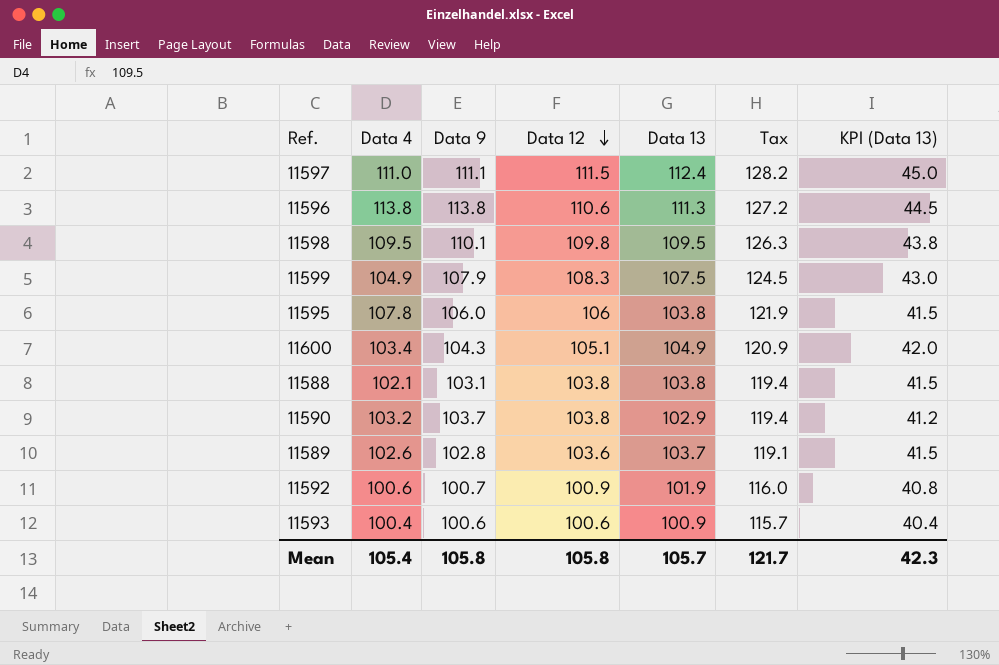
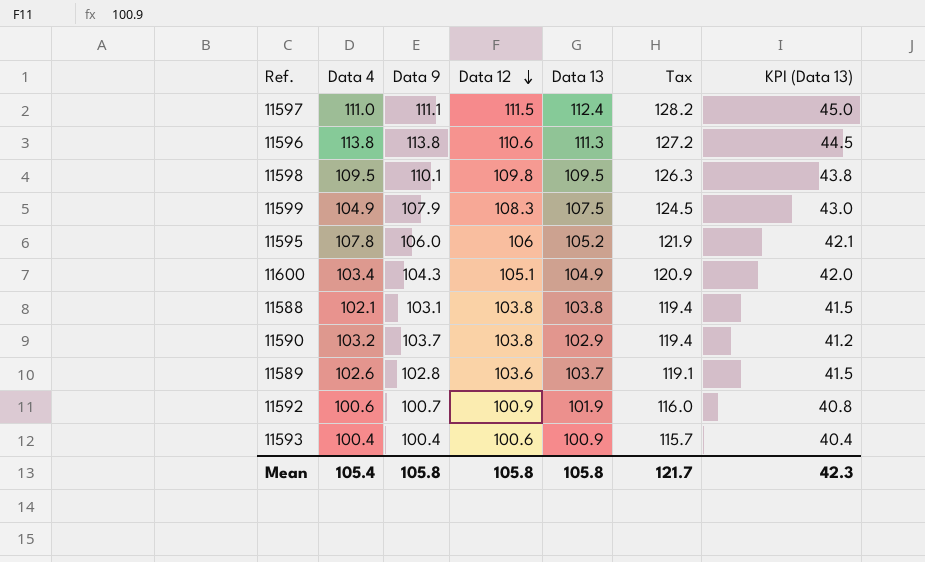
11595 | Data 13: 103.8 -> 105.2
11595 | KPI (Data 13): 41.5 -> 42.1
11593 | Data 9: 100.6 -> 100.4
Mean | Data 13: 105.7 -> 105.8

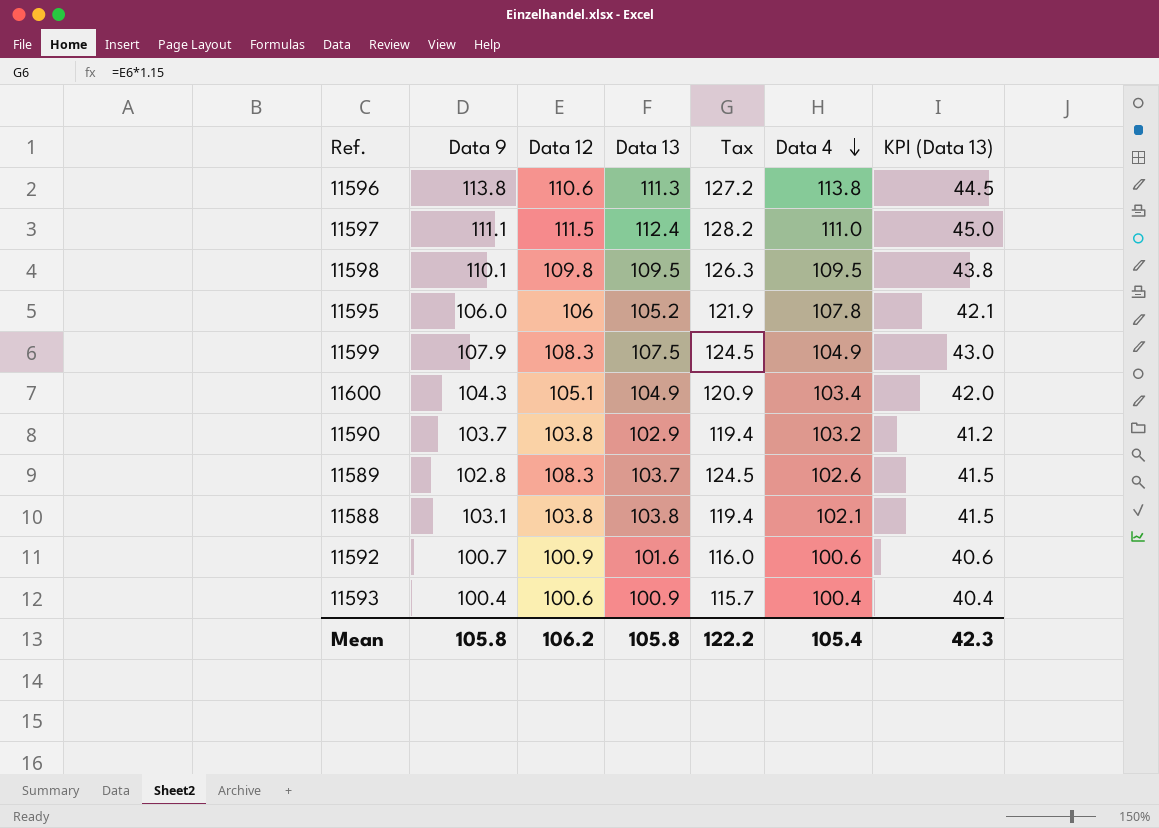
row order: Data 12 descending -> Data 4 descending
column Data 4 | position: 2 -> 6
11589 | Data 12: 103.6 -> 108.3
11589 | Tax: 119.1 -> 124.5
11592 | Data 13: 101.9 -> 101.6
11592 | KPI (Data 13): 40.8 -> 40.6
Mean | Data 12: 105.8 -> 106.2
Mean | Tax: 121.7 -> 122.2

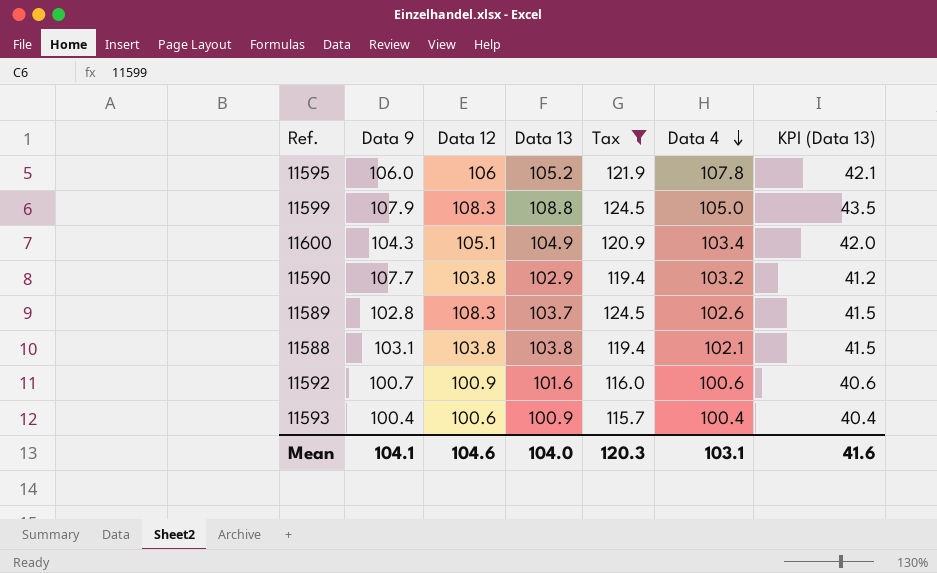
filter: none -> Tax <= 124.5
11599 | Data 13: 107.5 -> 108.8
11599 | Data 4: 104.9 -> 105.0
11599 | KPI (Data 13): 43.0 -> 43.5
11590 | Data 9: 103.7 -> 107.7
Mean | Data 9: 105.8 -> 104.1
Mean | Data 12: 106.2 -> 104.6
Mean | Data 13: 105.8 -> 104.0
Mean | Tax: 122.2 -> 120.3
Mean | Data 4: 105.4 -> 103.1
Mean | KPI (Data 13): 42.3 -> 41.6

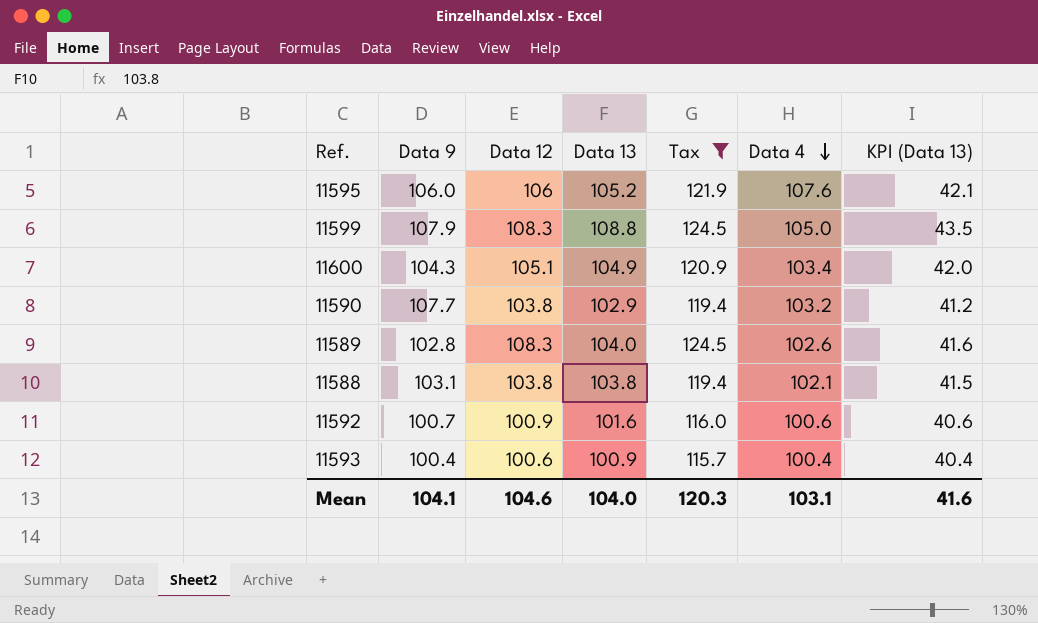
11595 | Data 4: 107.8 -> 107.6
11589 | Data 13: 103.7 -> 104.0
11589 | KPI (Data 13): 41.5 -> 41.6

